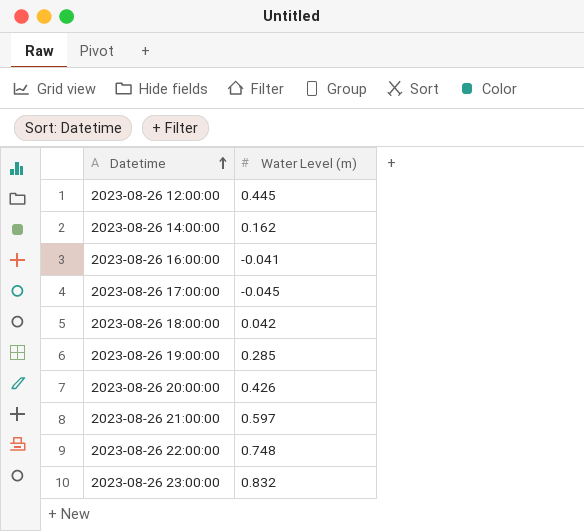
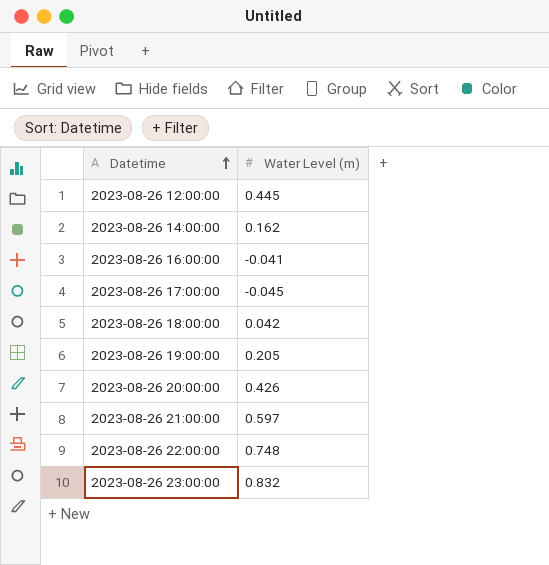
2023-08-26 19:00:00 | Water Level (m): 0.285 -> 0.205

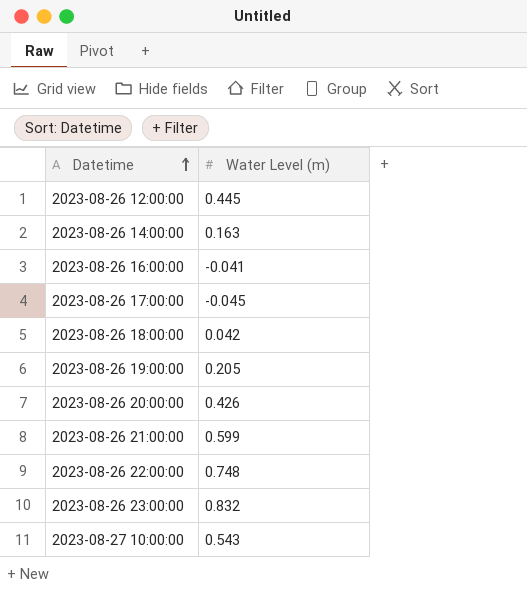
2023-08-26 14:00:00 | Water Level (m): 0.162 -> 0.163
2023-08-26 21:00:00 | Water Level (m): 0.597 -> 0.599
row 2023-08-27 10:00:00: none -> 0.543

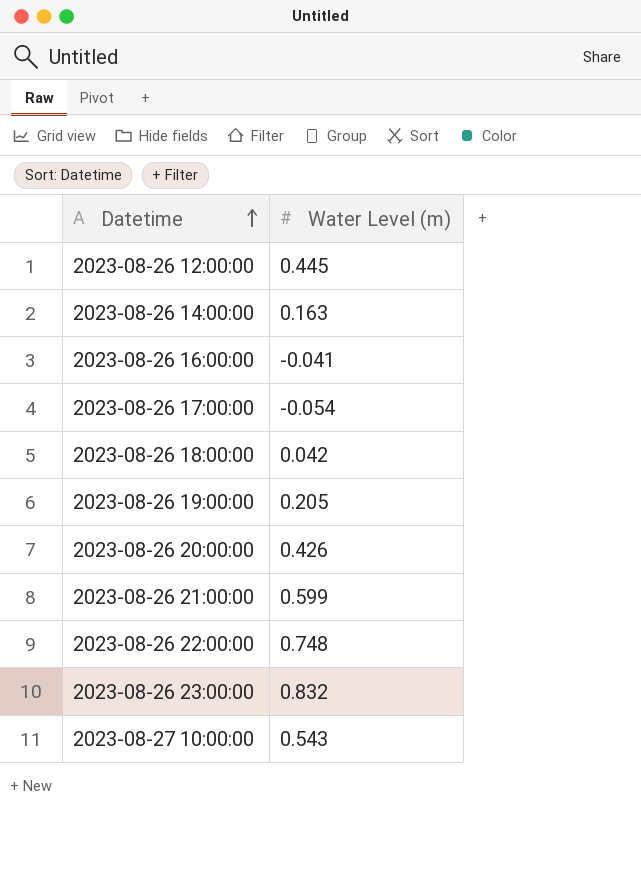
2023-08-26 17:00:00 | Water Level (m): -0.045 -> -0.054

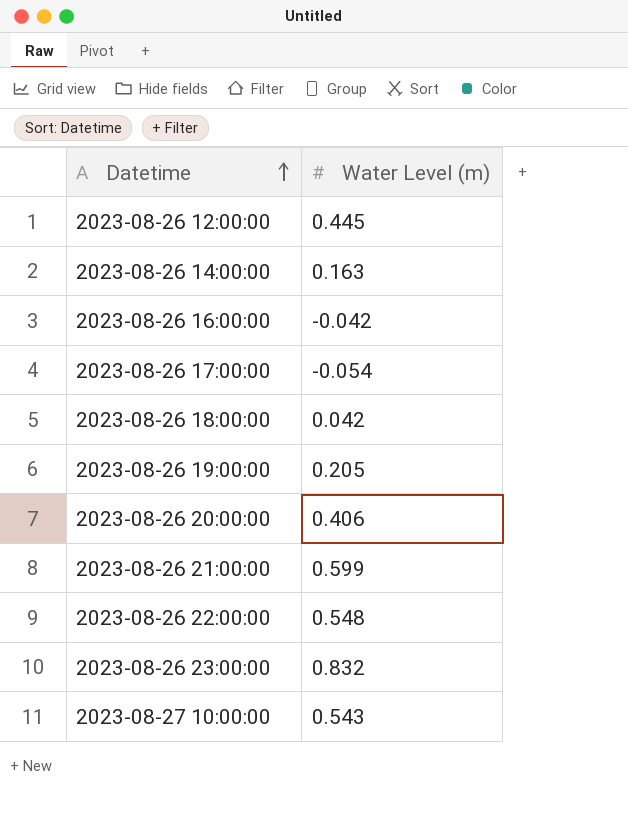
2023-08-26 16:00:00 | Water Level (m): -0.041 -> -0.042
2023-08-26 20:00:00 | Water Level (m): 0.426 -> 0.406
2023-08-26 22:00:00 | Water Level (m): 0.748 -> 0.548

